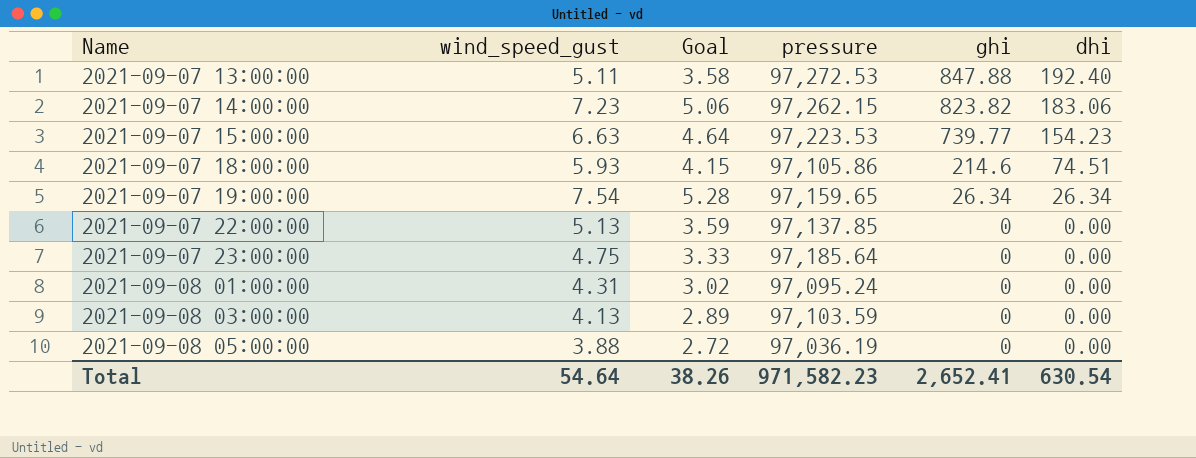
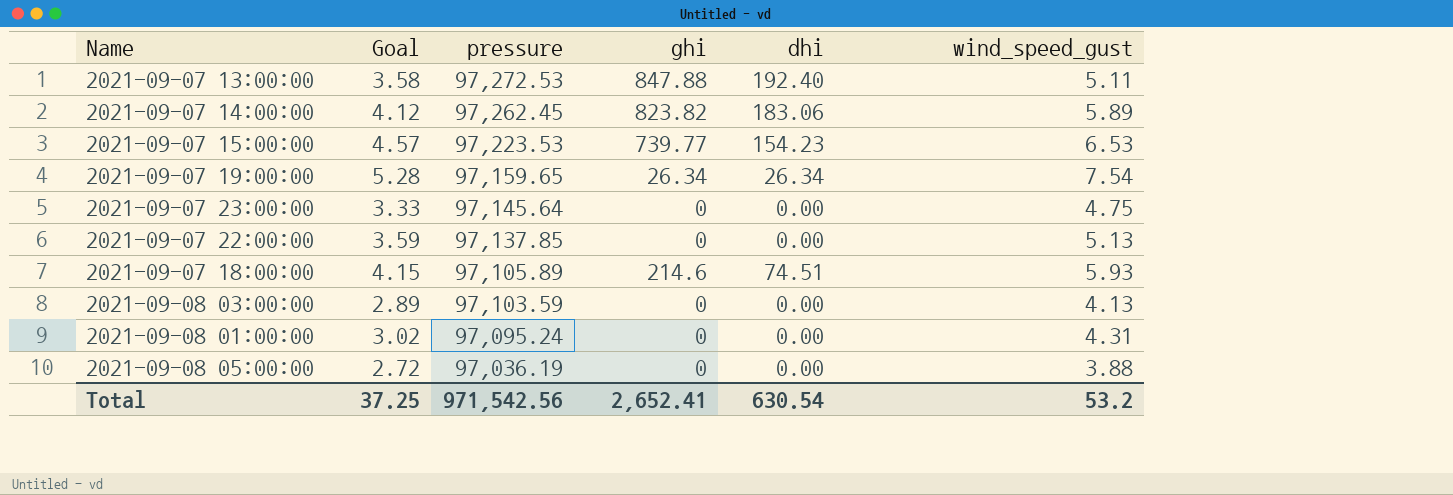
row order: Name ascending -> pressure descending
column wind_speed_gust | position: 2 -> 6
2021-09-07 14:00:00 | Goal: 5.06 -> 4.12
2021-09-07 14:00:00 | pressure: 97,262.15 -> 97,262.45
2021-09-07 14:00:00 | wind_speed_gust: 7.23 -> 5.89
2021-09-07 15:00:00 | Goal: 4.64 -> 4.57
2021-09-07 15:00:00 | wind_speed_gust: 6.63 -> 6.53
2021-09-07 23:00:00 | pressure: 97,185.64 -> 97,145.64
2021-09-07 18:00:00 | pressure: 97,105.86 -> 97,105.89
Total | Goal: 38.26 -> 37.25
Total | pressure: 971,582.23 -> 971,542.56
Total | wind_speed_gust: 54.64 -> 53.2

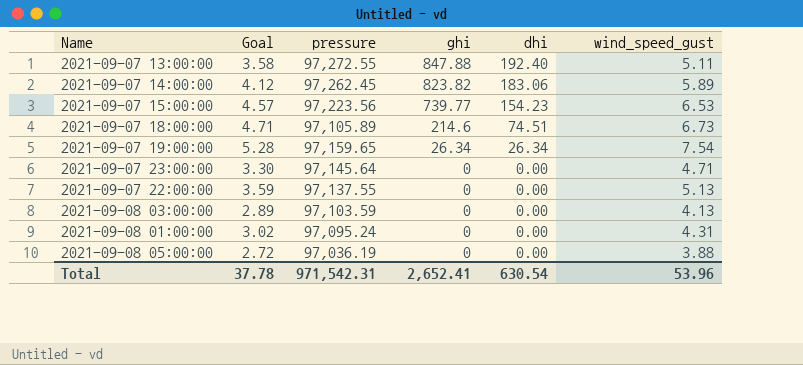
row order: pressure descending -> ghi descending
2021-09-07 13:00:00 | pressure: 97,272.53 -> 97,272.55
2021-09-07 15:00:00 | pressure: 97,223.53 -> 97,223.56
2021-09-07 18:00:00 | Goal: 4.15 -> 4.71
2021-09-07 18:00:00 | wind_speed_gust: 5.93 -> 6.73
2021-09-07 23:00:00 | Goal: 3.33 -> 3.30
2021-09-07 23:00:00 | wind_speed_gust: 4.75 -> 4.71
2021-09-07 22:00:00 | pressure: 97,137.85 -> 97,137.55
Total | Goal: 37.25 -> 37.78
Total | pressure: 971,542.56 -> 971,542.31
Total | wind_speed_gust: 53.2 -> 53.96

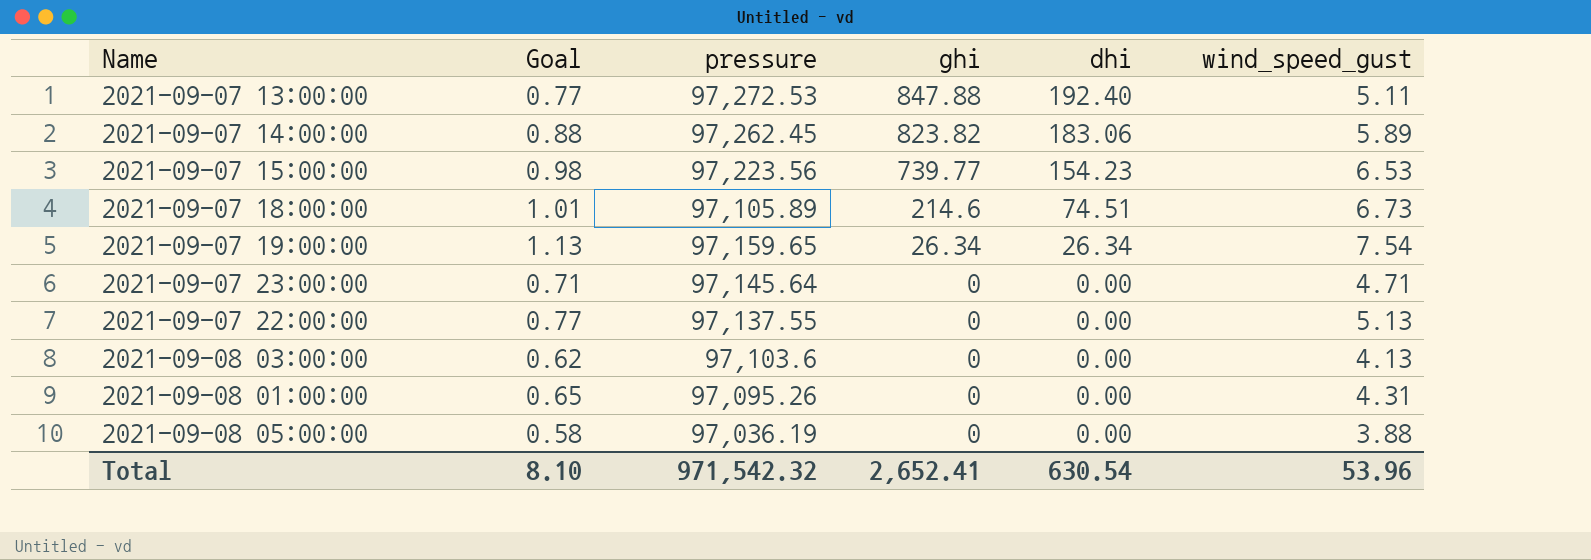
column Goal | formula: [wind_speed_gust] * 0.7 -> [wind_speed_gust] * 0.15
2021-09-07 13:00:00 | pressure: 97,272.55 -> 97,272.53
2021-09-08 03:00:00 | pressure: 97,103.59 -> 97,103.6
2021-09-08 01:00:00 | pressure: 97,095.24 -> 97,095.26
Total | Goal: 37.78 -> 8.10
Total | pressure: 971,542.31 -> 971,542.32

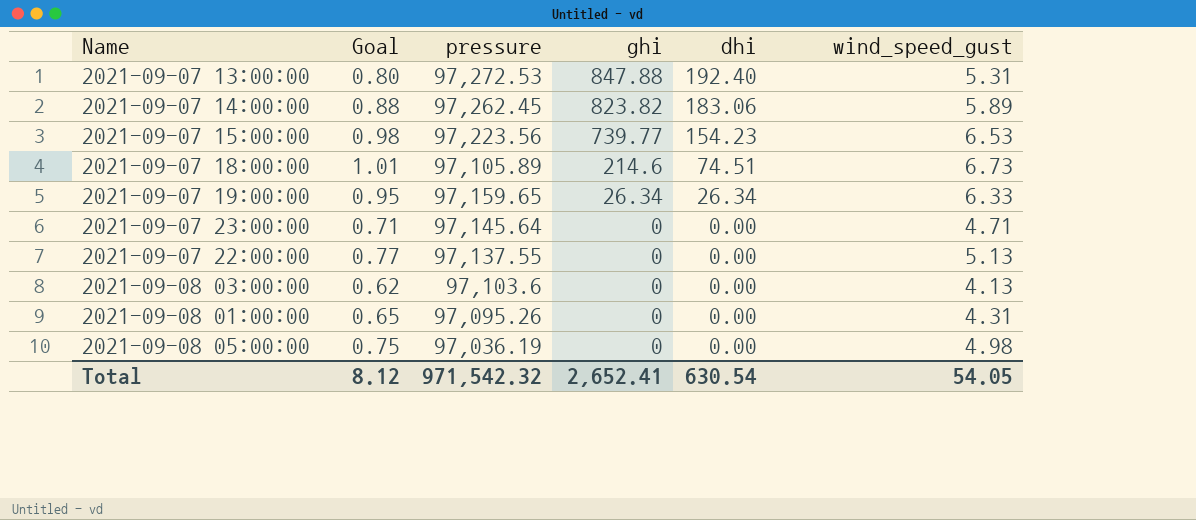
2021-09-07 13:00:00 | Goal: 0.77 -> 0.80
2021-09-07 13:00:00 | wind_speed_gust: 5.11 -> 5.31
2021-09-07 19:00:00 | Goal: 1.13 -> 0.95
2021-09-07 19:00:00 | wind_speed_gust: 7.54 -> 6.33
2021-09-08 05:00:00 | Goal: 0.58 -> 0.75
2021-09-08 05:00:00 | wind_speed_gust: 3.88 -> 4.98
Total | Goal: 8.10 -> 8.12
Total | wind_speed_gust: 53.96 -> 54.05

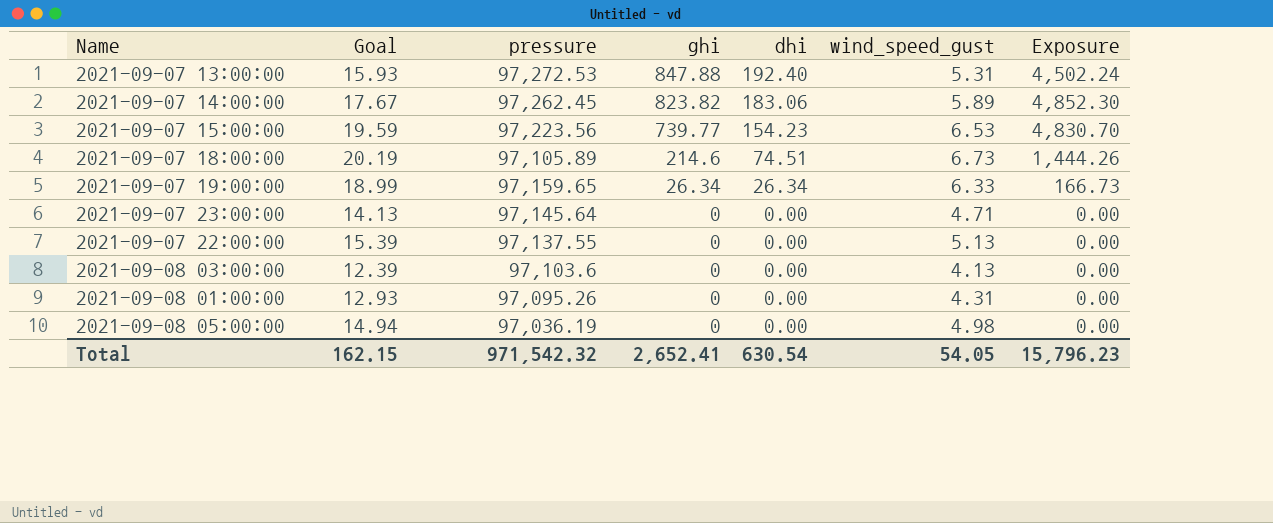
column Goal | formula: [wind_speed_gust] * 0.15 -> [wind_speed_gust] * 3
column Exposure | formula: none -> [ghi] * [wind_speed_gust]
Total | Goal: 8.12 -> 162.15

